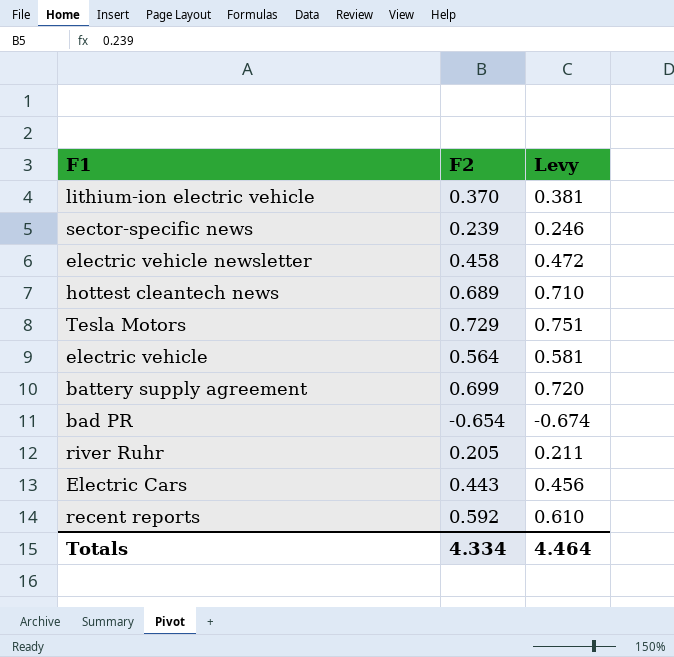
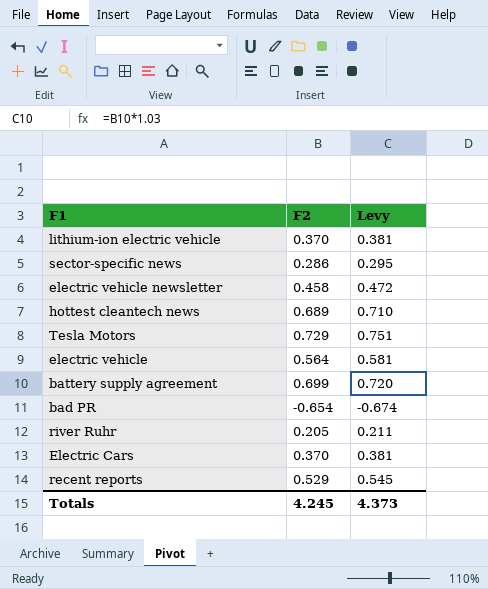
sector-specific news | F2: 0.239 -> 0.286
sector-specific news | Levy: 0.246 -> 0.295
Electric Cars | F2: 0.443 -> 0.370
Electric Cars | Levy: 0.456 -> 0.381
recent reports | F2: 0.592 -> 0.529
recent reports | Levy: 0.610 -> 0.545
Totals | F2: 4.334 -> 4.245
Totals | Levy: 4.464 -> 4.373

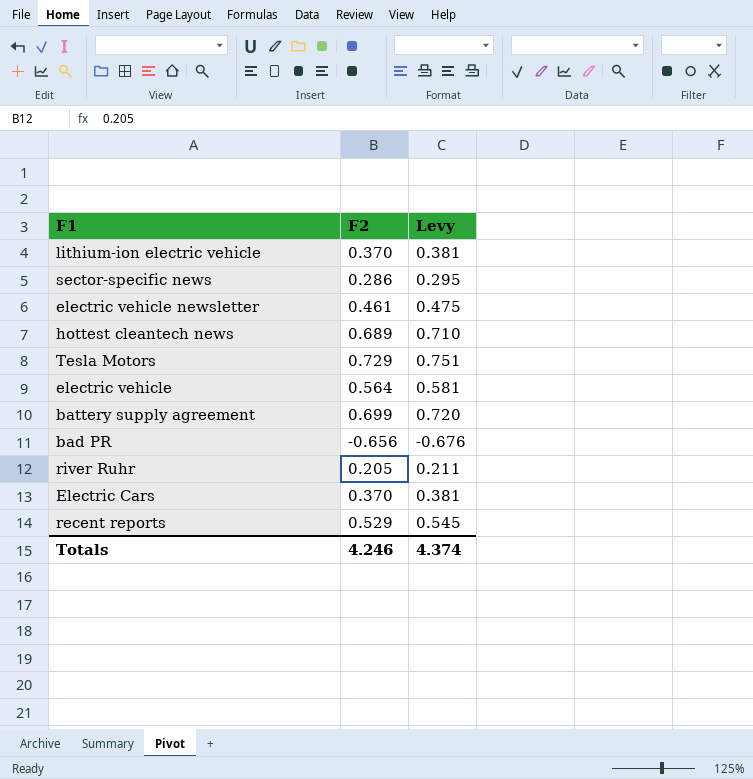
electric vehicle newsletter | F2: 0.458 -> 0.461
electric vehicle newsletter | Levy: 0.472 -> 0.475
bad PR | F2: -0.654 -> -0.656
bad PR | Levy: -0.674 -> -0.676
Totals | F2: 4.245 -> 4.246
Totals | Levy: 4.373 -> 4.374

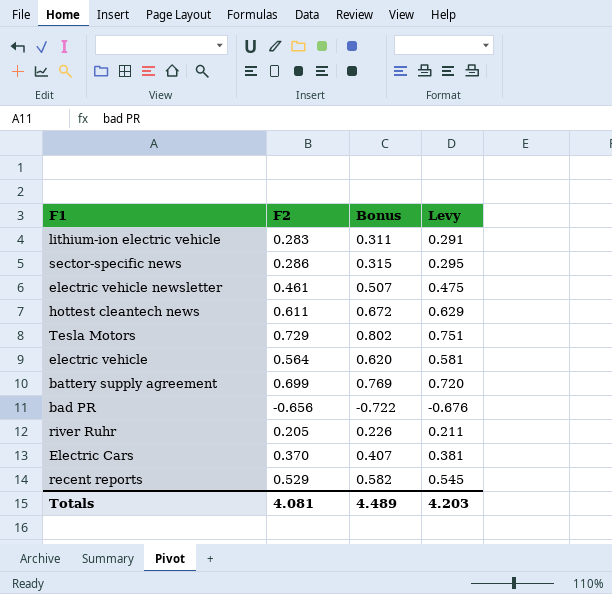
column Bonus | formula: none -> [F2] * 1.1
lithium-ion electric vehicle | F2: 0.370 -> 0.283
lithium-ion electric vehicle | Levy: 0.381 -> 0.291
hottest cleantech news | F2: 0.689 -> 0.611
hottest cleantech news | Levy: 0.710 -> 0.629
Totals | F2: 4.246 -> 4.081
Totals | Levy: 4.374 -> 4.203

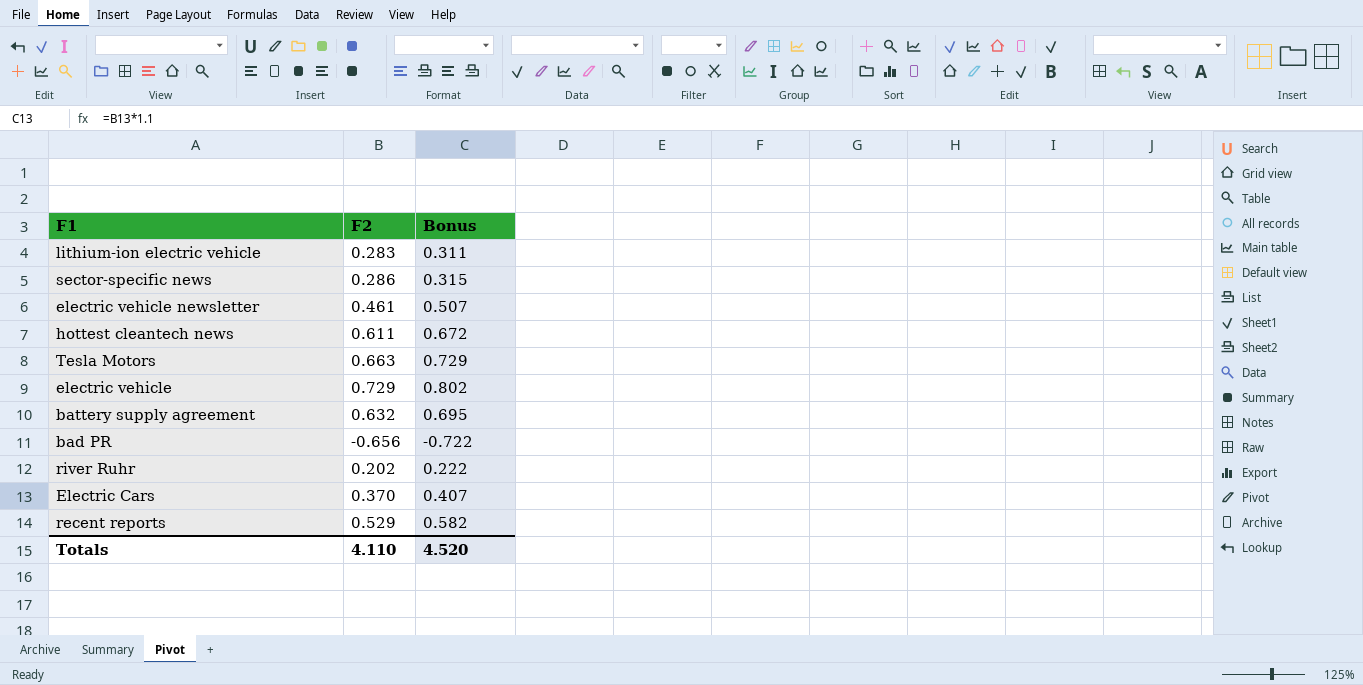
column Levy | formula: [F2] * 1.03 -> none
Tesla Motors | F2: 0.729 -> 0.663
Tesla Motors | Bonus: 0.802 -> 0.729
electric vehicle | F2: 0.564 -> 0.729
electric vehicle | Bonus: 0.620 -> 0.802
battery supply agreement | F2: 0.699 -> 0.632
battery supply agreement | Bonus: 0.769 -> 0.695
river Ruhr | F2: 0.205 -> 0.202
river Ruhr | Bonus: 0.226 -> 0.222
Totals | F2: 4.081 -> 4.110
Totals | Bonus: 4.489 -> 4.520

